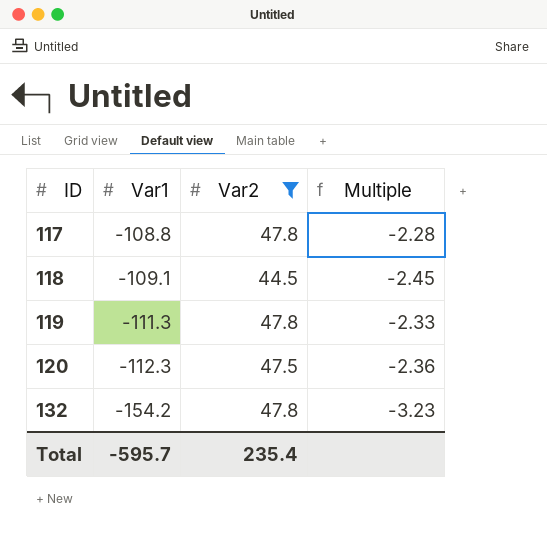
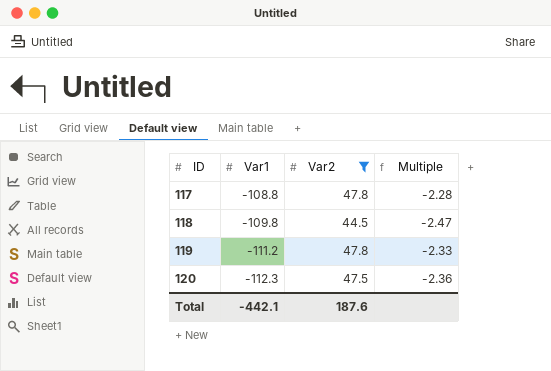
row 132: -154.2 | 47.8 | -3.23 -> none
118 | Var1: -109.1 -> -109.8
118 | Multiple: -2.45 -> -2.47
119 | Var1: -111.3 -> -111.2
Total | Var1: -595.7 -> -442.1
Total | Var2: 235.4 -> 187.6

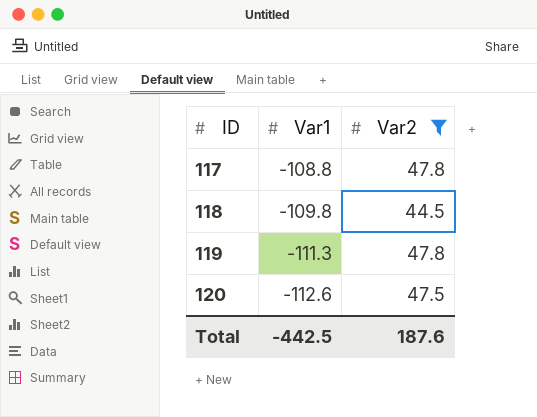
column Multiple | formula: [Var1] / [Var2] -> none
119 | Var1: -111.2 -> -111.3
120 | Var1: -112.3 -> -112.6
Total | Var1: -442.1 -> -442.5

